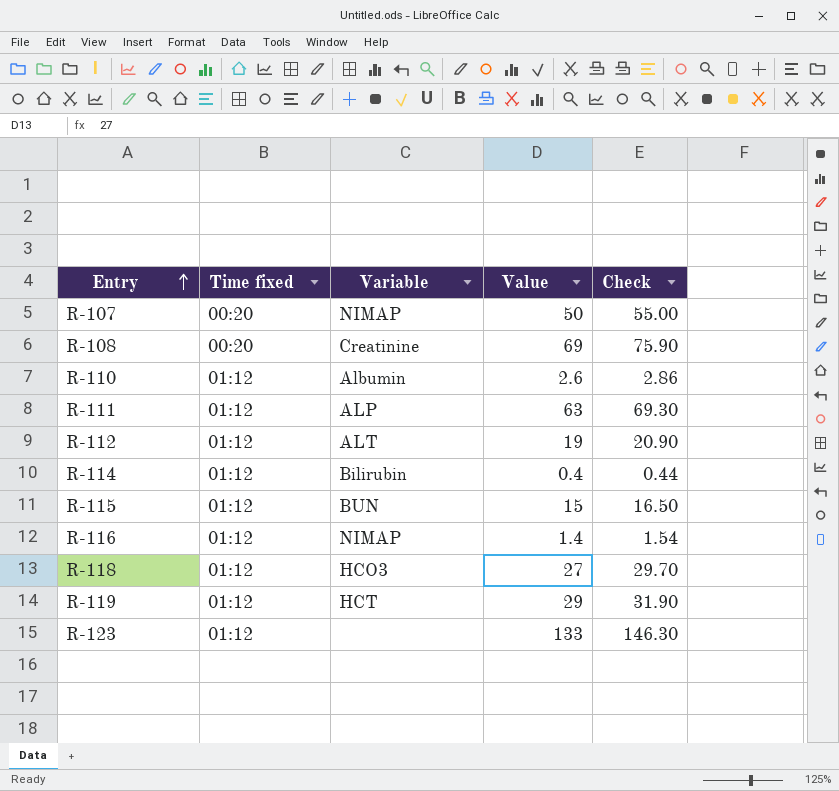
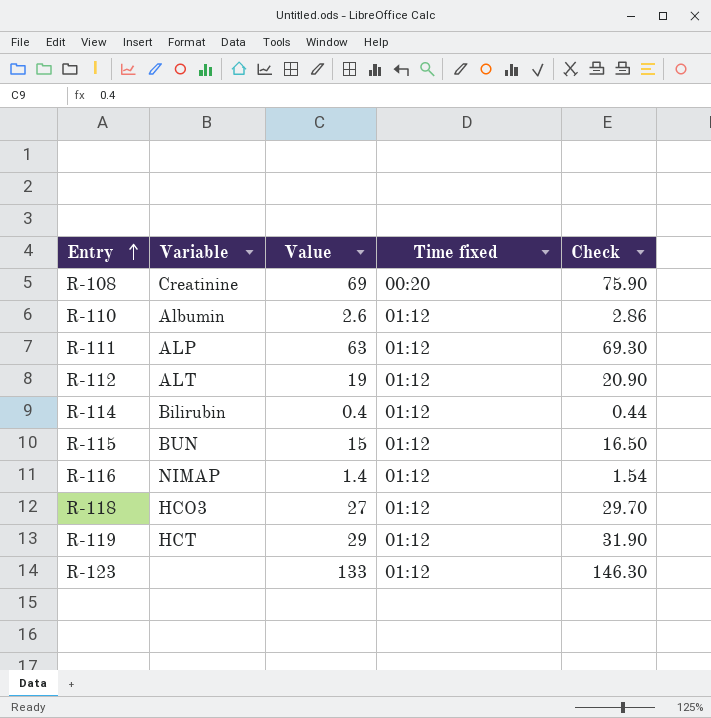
column Time fixed | position: 2 -> 4
row R-107: 00:20 | NIMAP | 50 | 55.00 -> none

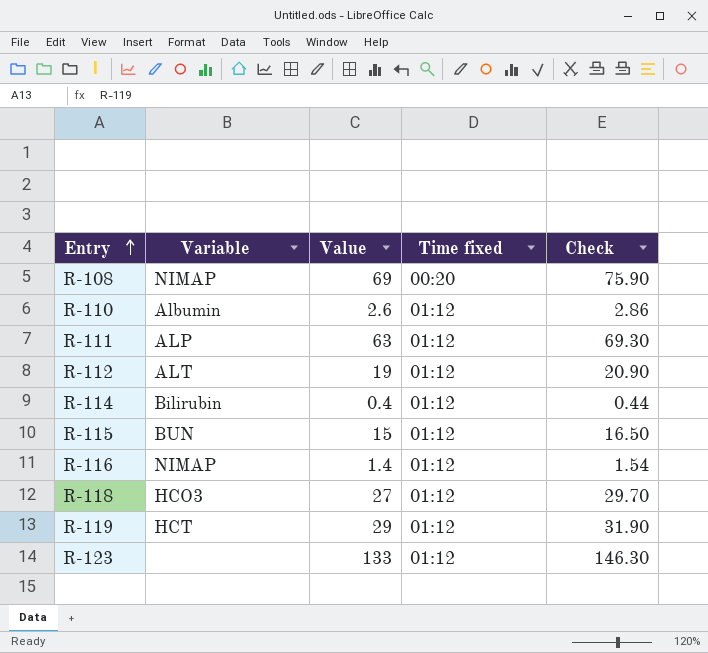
R-108 | Variable: Creatinine -> NIMAP

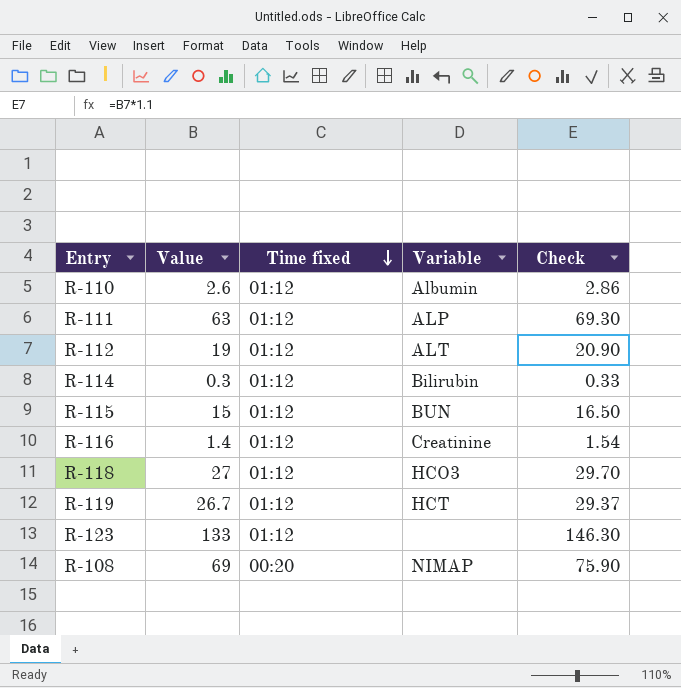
row order: Entry ascending -> Time fixed descending
column Variable | position: 2 -> 4
R-114 | Value: 0.4 -> 0.3
R-114 | Check: 0.44 -> 0.33
R-116 | Variable: NIMAP -> Creatinine
R-119 | Value: 29 -> 26.7
R-119 | Check: 31.90 -> 29.37

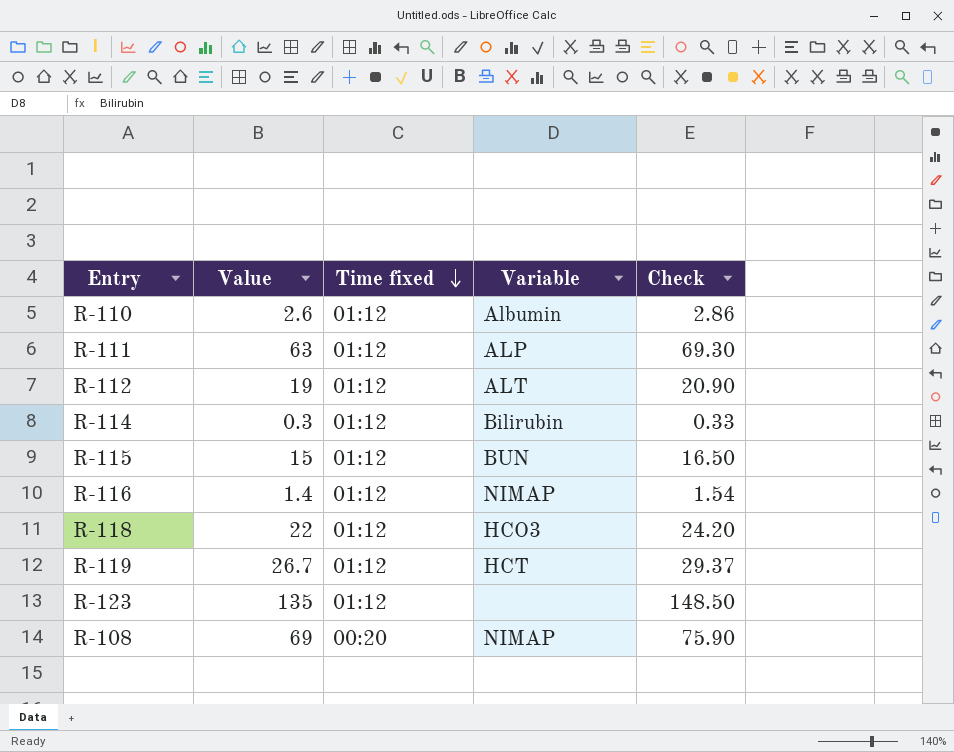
R-116 | Variable: Creatinine -> NIMAP
R-118 | Value: 27 -> 22
R-118 | Check: 29.70 -> 24.20
R-123 | Value: 133 -> 135
R-123 | Check: 146.30 -> 148.50

